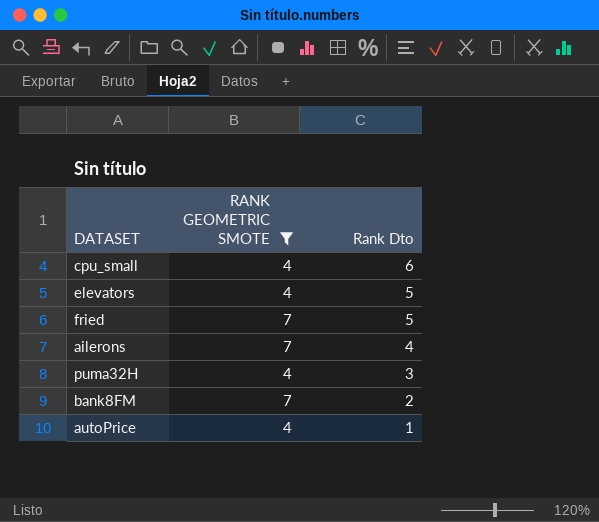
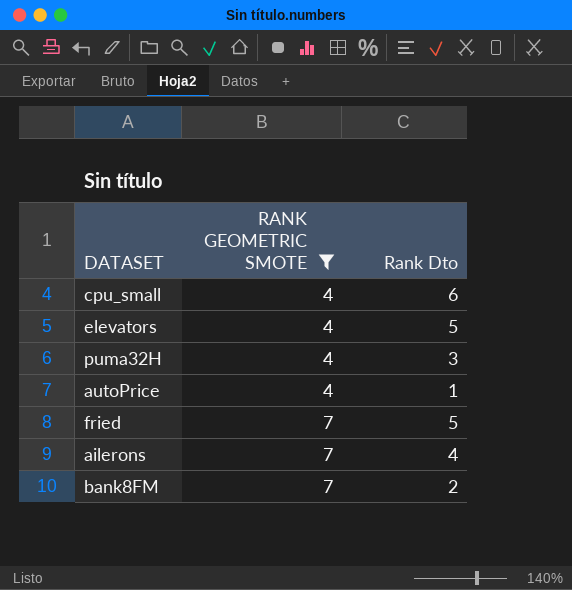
row order: Rank Dto descending -> RANK GEOMETRIC SMOTE ascending

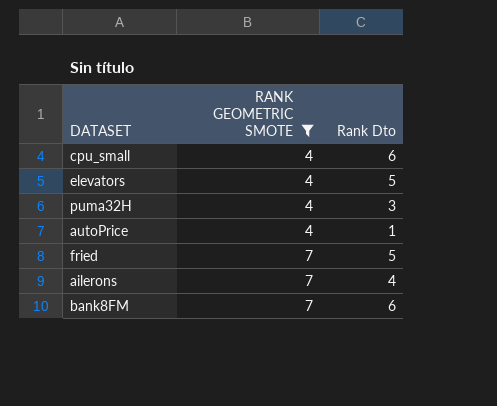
bank8FM | Rank Dto: 2 -> 6

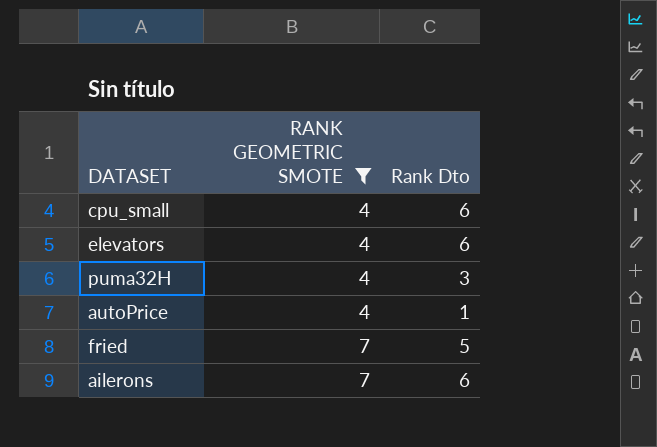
row bank8FM: 7 | 6 -> none
elevators | Rank Dto: 5 -> 6
ailerons | Rank Dto: 4 -> 6

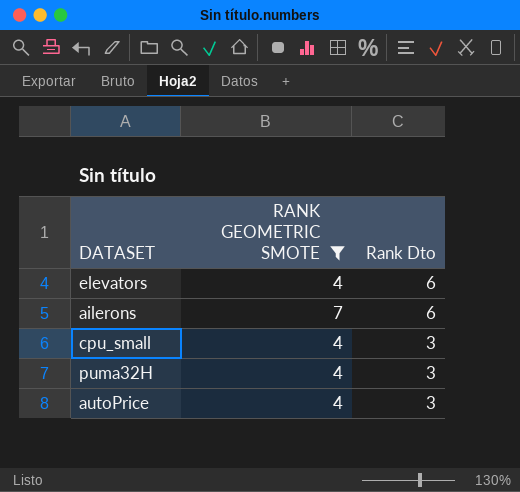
row order: RANK GEOMETRIC SMOTE ascending -> Rank Dto descending
row fried: 7 | 5 -> none
cpu_small | Rank Dto: 6 -> 3
autoPrice | Rank Dto: 1 -> 3

